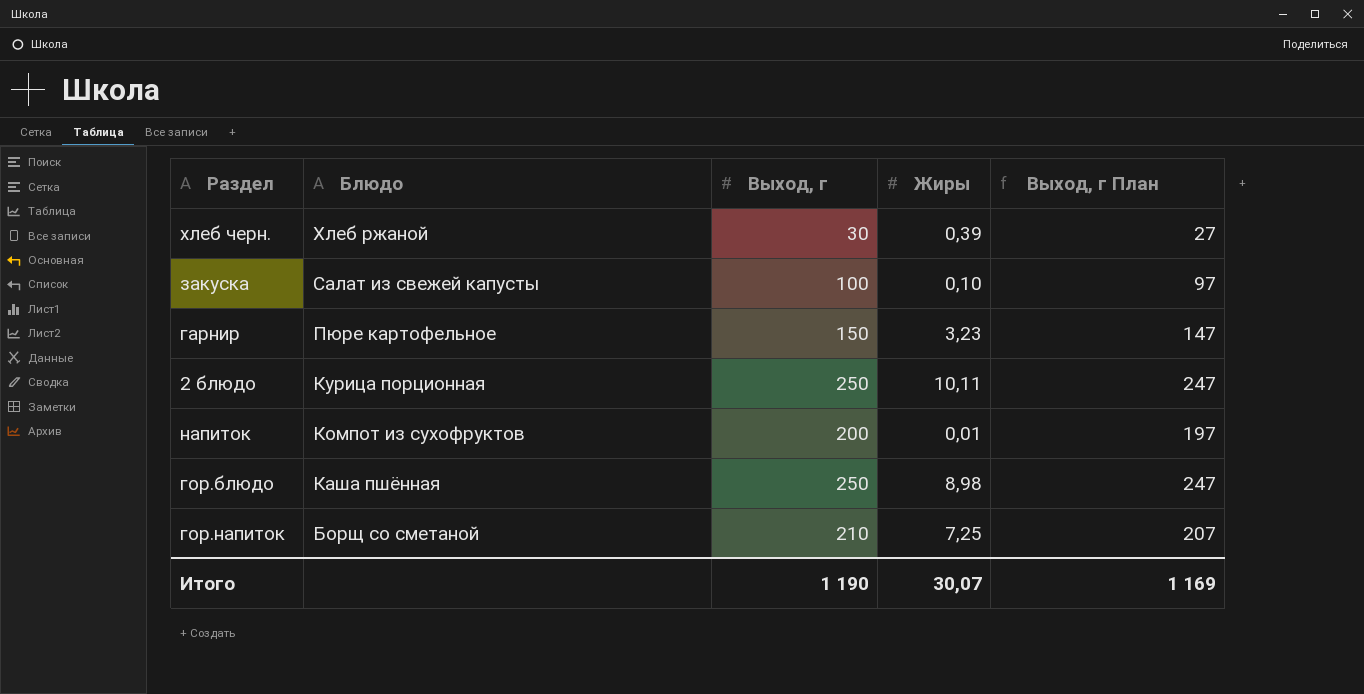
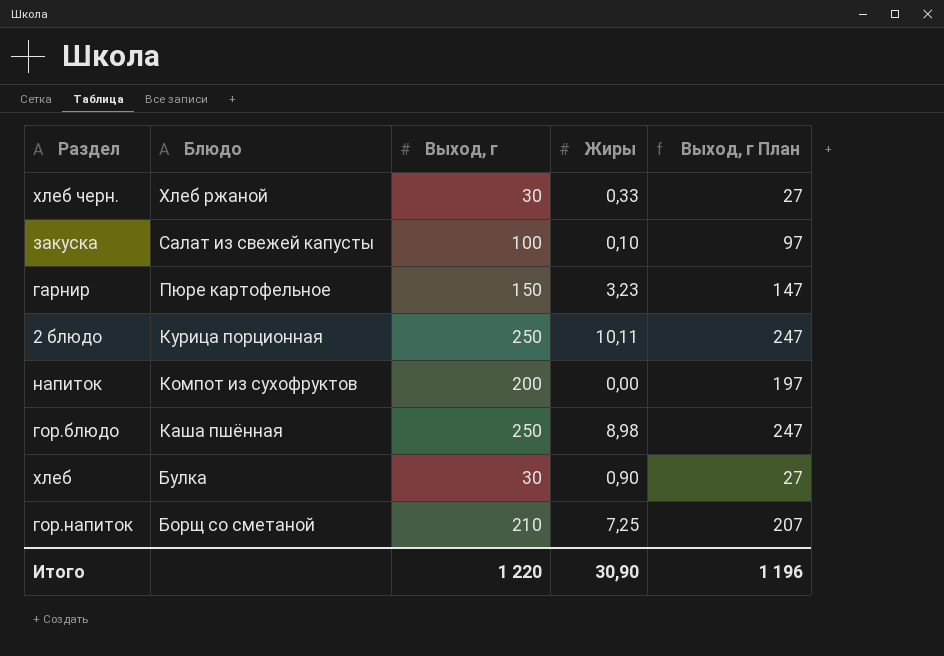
хлеб черн. | Жиры: 0,39 -> 0,33
напиток | Жиры: 0,01 -> 0,00
row хлеб: none -> Булка | 30 | 0,90 | 27
Итого | Выход, г: 1 190 -> 1 220
Итого | Жиры: 30,07 -> 30,90
Итого | Выход, г План: 1 169 -> 1 196

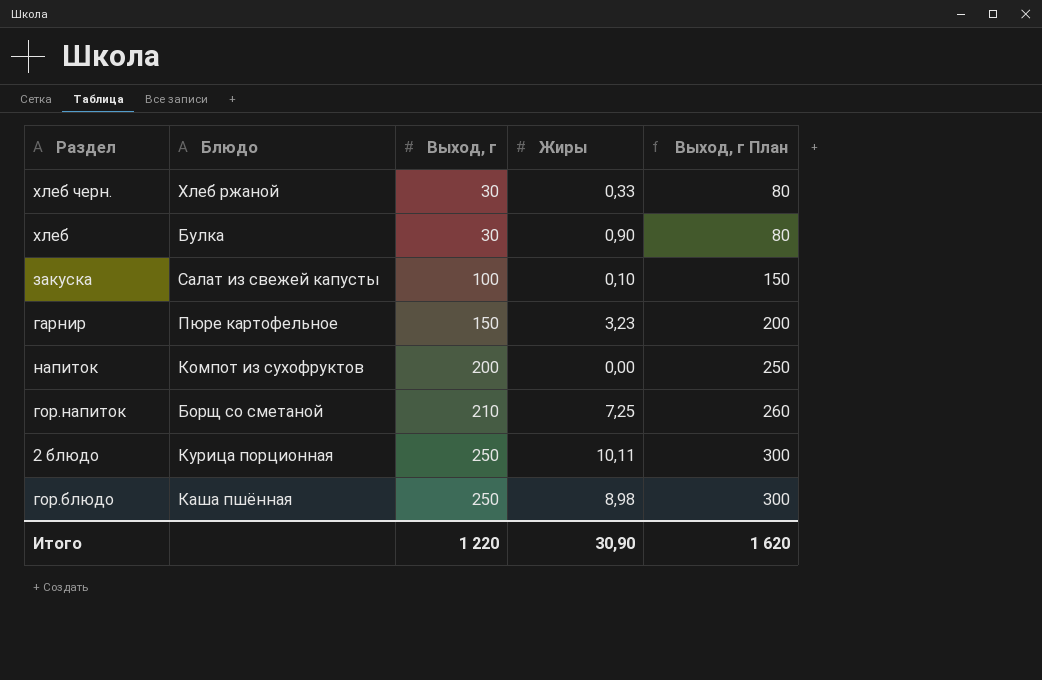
row order: Блюдо descending -> Выход, г ascending
column Выход, г План | formula: [Выход, г] - 3 -> [Выход, г] + 50
Итого | Выход, г План: 1 196 -> 1 620

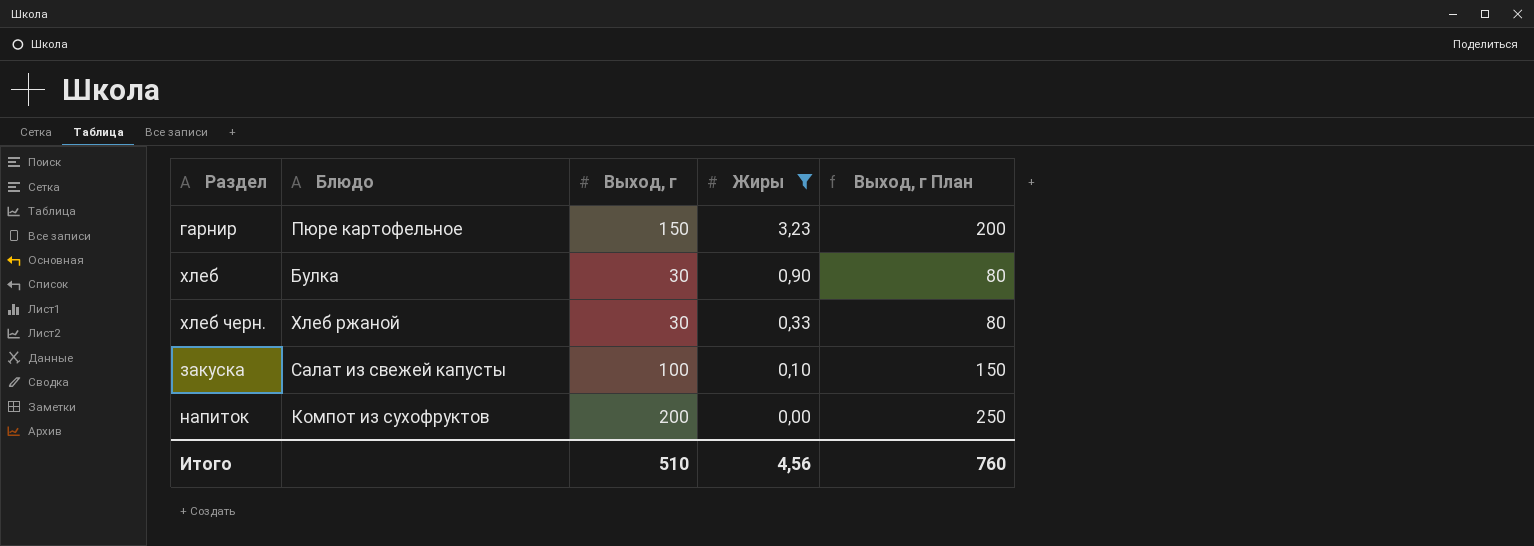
filter: none -> Жиры <= 3,23
row order: Выход, г ascending -> Жиры descending
Итого | Выход, г: 1 220 -> 510
Итого | Жиры: 30,90 -> 4,56
Итого | Выход, г План: 1 620 -> 760

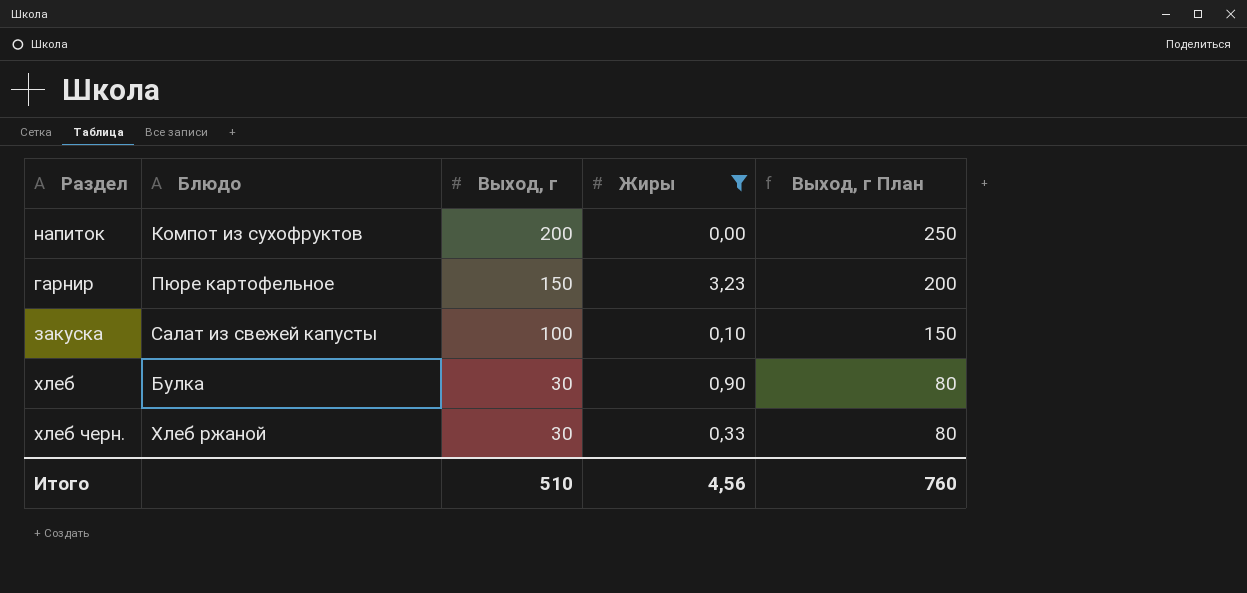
row order: Жиры descending -> Выход, г descending

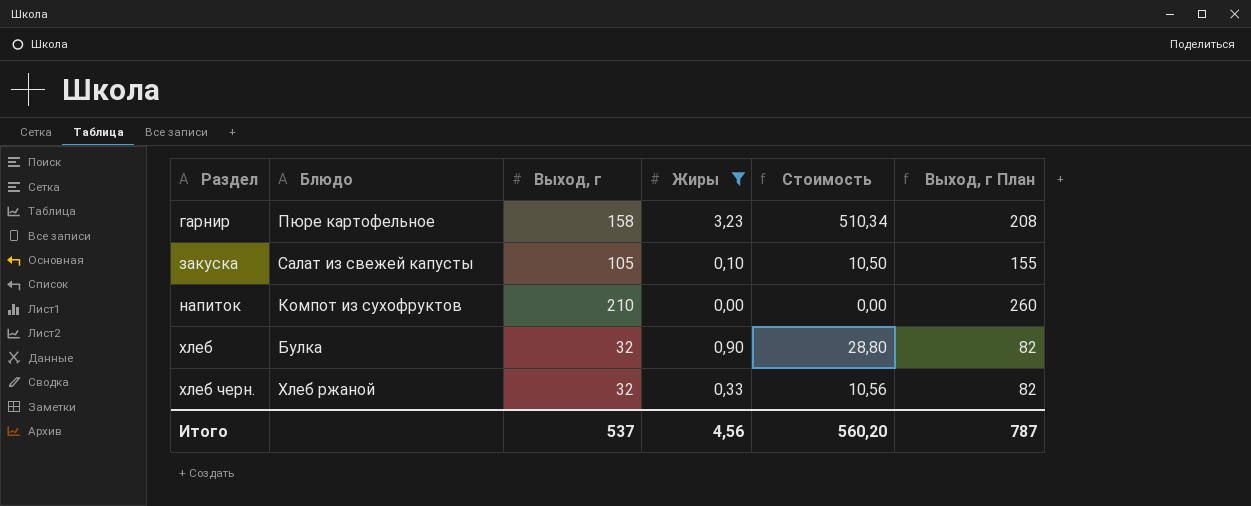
row order: Выход, г descending -> Раздел ascending
column Стоимость | formula: none -> [Выход, г] * [Жиры]
гарнир | Выход, г: 150 -> 158
гарнир | Выход, г План: 200 -> 208
закуска | Выход, г: 100 -> 105
закуска | Выход, г План: 150 -> 155
напиток | Выход, г: 200 -> 210
напиток | Выход, г План: 250 -> 260
хлеб | Выход, г: 30 -> 32
хлеб | Выход, г План: 80 -> 82
хлеб черн. | Выход, г: 30 -> 32
хлеб черн. | Выход, г План: 80 -> 82
Итого | Выход, г: 510 -> 537
Итого | Выход, г План: 760 -> 787

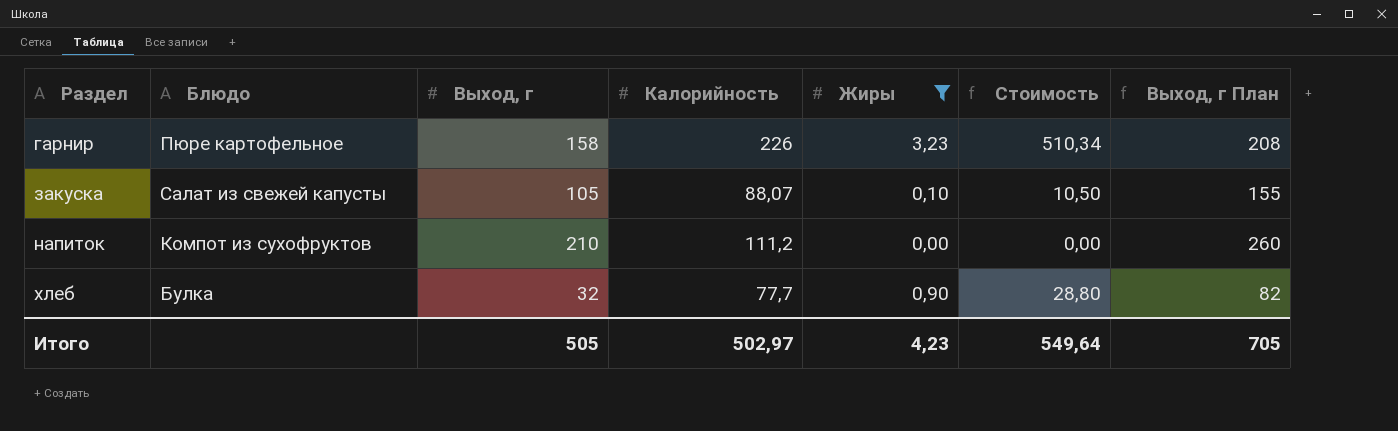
column Калорийность | position: none -> 4
row хлеб черн.: Хлеб ржаной | 32 | 0,33 | 10,56 | 82 -> none
Итого | Выход, г: 537 -> 505
Итого | Жиры: 4,56 -> 4,23
Итого | Стоимость: 560,20 -> 549,64
Итого | Выход, г План: 787 -> 705

